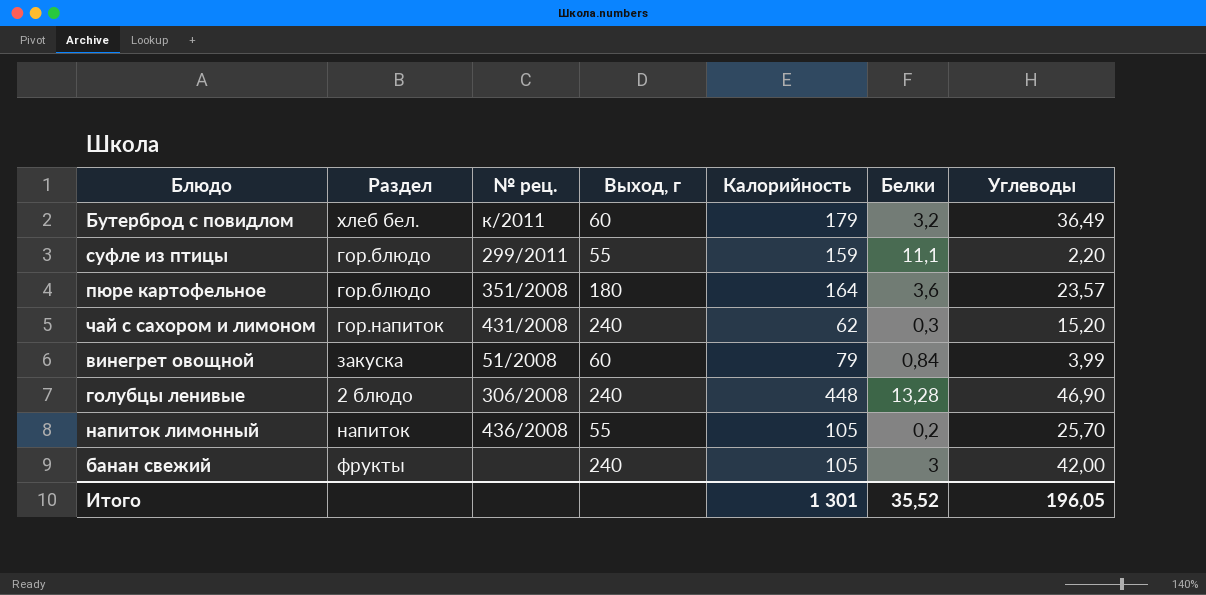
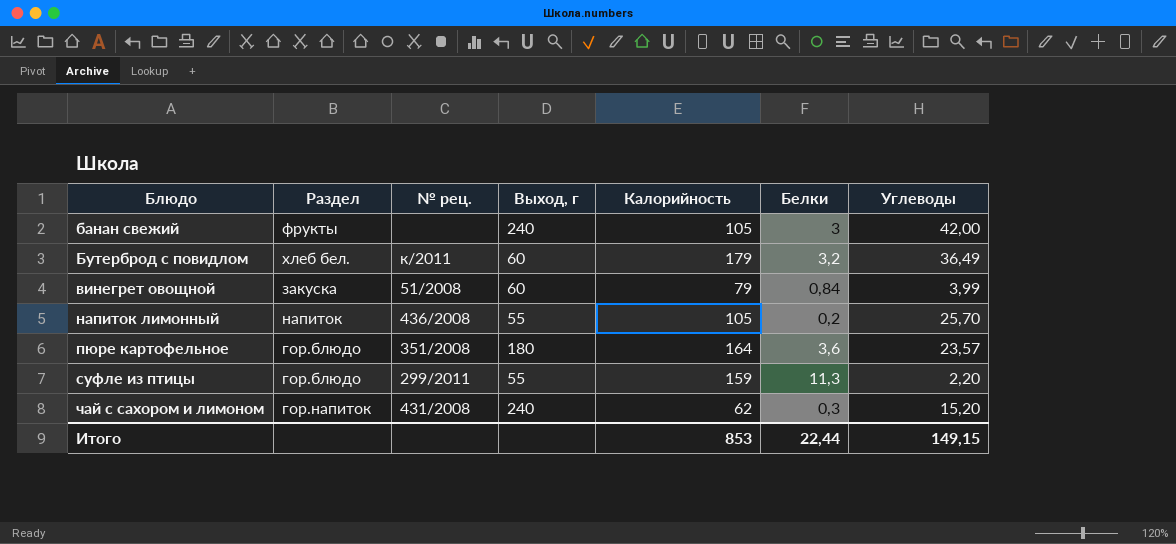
row order: none -> Блюдо ascending
row голубцы ленивые: 2 блюдо | 306/2008 | 240 | 448 | 13,28 | 46,90 -> none
суфле из птицы | Белки: 11,1 -> 11,3
Итого | Калорийность: 1 301 -> 853
Итого | Белки: 35,52 -> 22,44
Итого | Углеводы: 196,05 -> 149,15

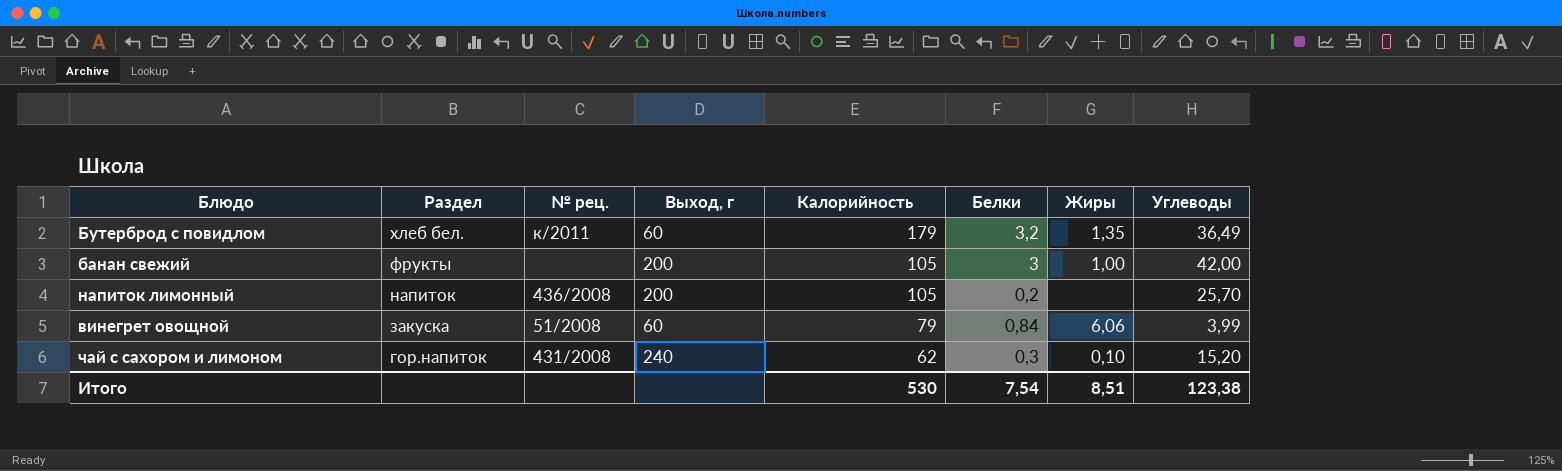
row order: Блюдо ascending -> Раздел descending
column Жиры | position: none -> 7
row пюре картофельное: гор.блюдо | 351/2008 | 180 | 164 | 3,6 | 23,57 -> none
row суфле из птицы: гор.блюдо | 299/2011 | 55 | 159 | 11,3 | 2,20 -> none
банан свежий | Выход, г: 240 -> 200
напиток лимонный | Выход, г: 55 -> 200
Итого | Калорийность: 853 -> 530
Итого | Белки: 22,44 -> 7,54
Итого | Углеводы: 149,15 -> 123,38

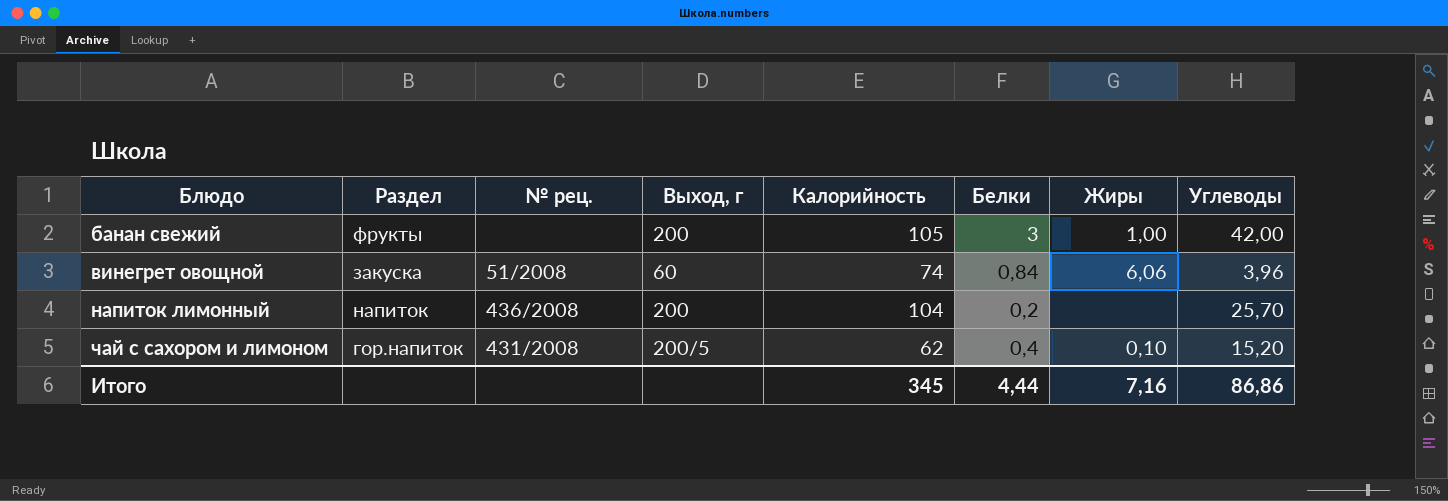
row order: Раздел descending -> Блюдо ascending
row Бутерброд с повидлом: хлеб бел. | к/2011 | 60 | 179 | 3,2 | 1,35 | 36,49 -> none
винегрет овощной | Калорийность: 79 -> 74
винегрет овощной | Углеводы: 3,99 -> 3,96
напиток лимонный | Калорийность: 105 -> 104
чай с сахором и лимоном | Выход, г: 240 -> 200/5
чай с сахором и лимоном | Белки: 0,3 -> 0,4
Итого | Калорийность: 530 -> 345
Итого | Белки: 7,54 -> 4,44
Итого | Жиры: 8,51 -> 7,16
Итого | Углеводы: 123,38 -> 86,86

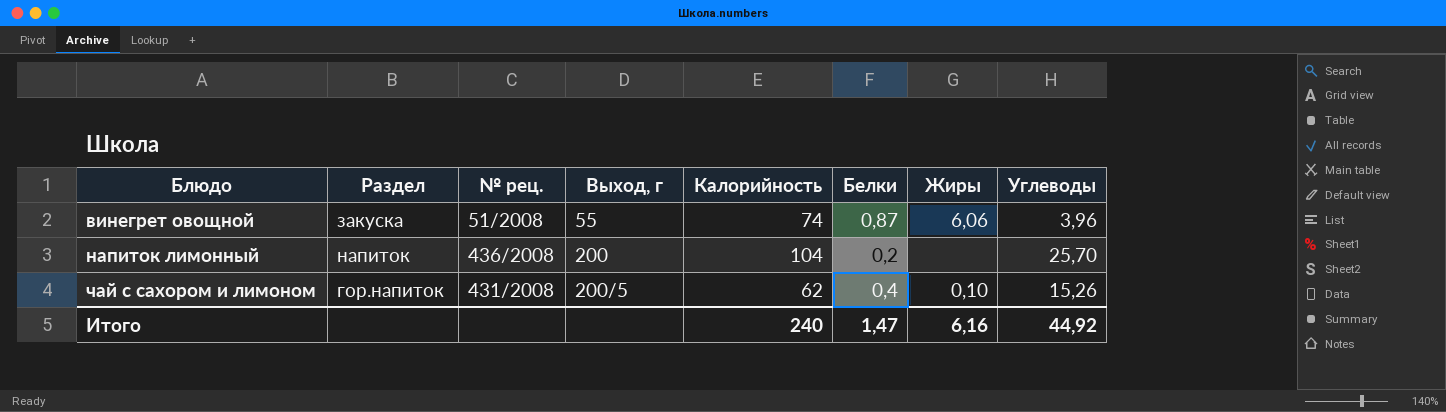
row банан свежий: фрукты | none | 200 | 105 | 3 | 1,00 | 42,00 -> none
винегрет овощной | Выход, г: 60 -> 55
винегрет овощной | Белки: 0,84 -> 0,87
чай с сахором и лимоном | Углеводы: 15,20 -> 15,26
Итого | Калорийность: 345 -> 240
Итого | Белки: 4,44 -> 1,47
Итого | Жиры: 7,16 -> 6,16
Итого | Углеводы: 86,86 -> 44,92

